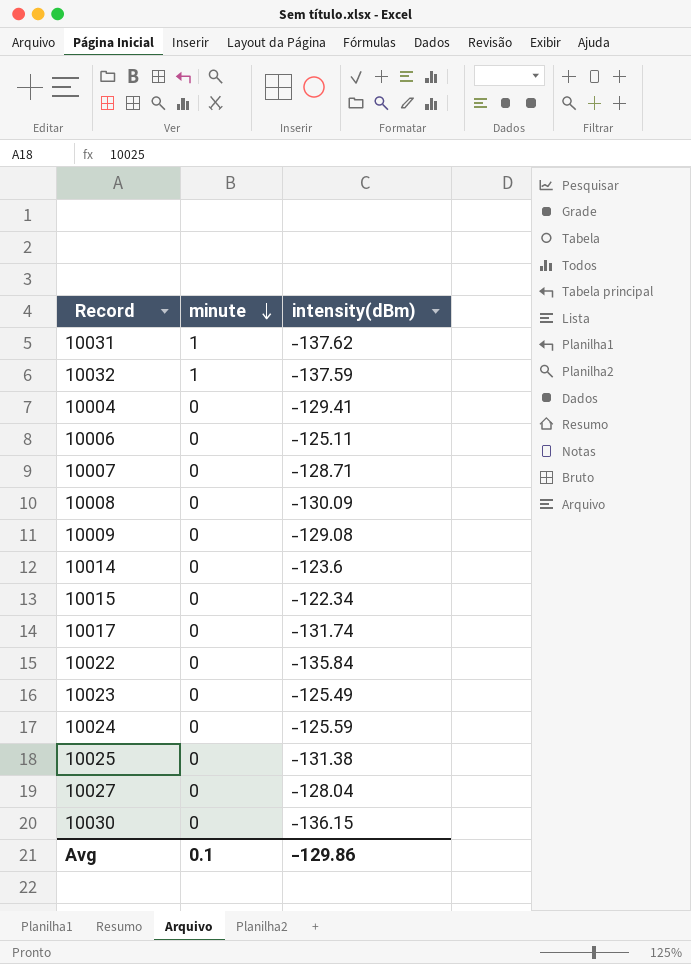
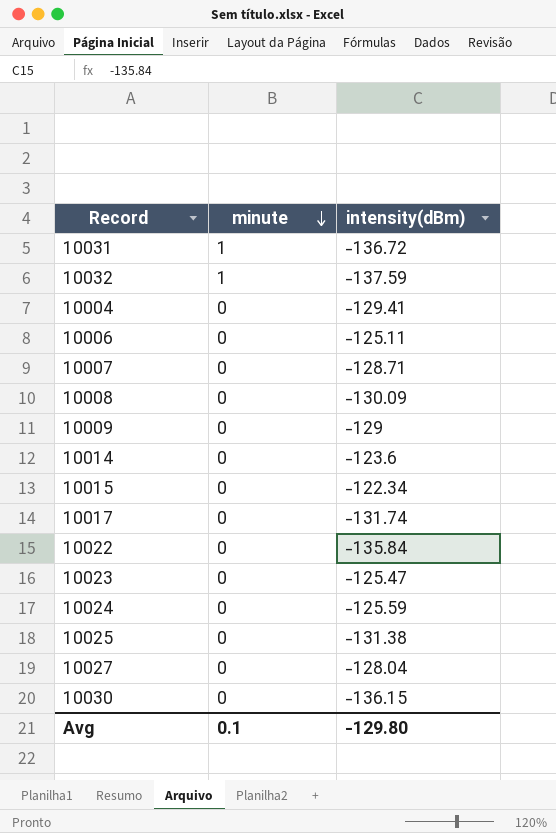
10031 | intensity(dBm): -137.62 -> -136.72
10009 | intensity(dBm): -129.08 -> -129
10023 | intensity(dBm): -125.49 -> -125.47
Avg | intensity(dBm): -129.86 -> -129.80

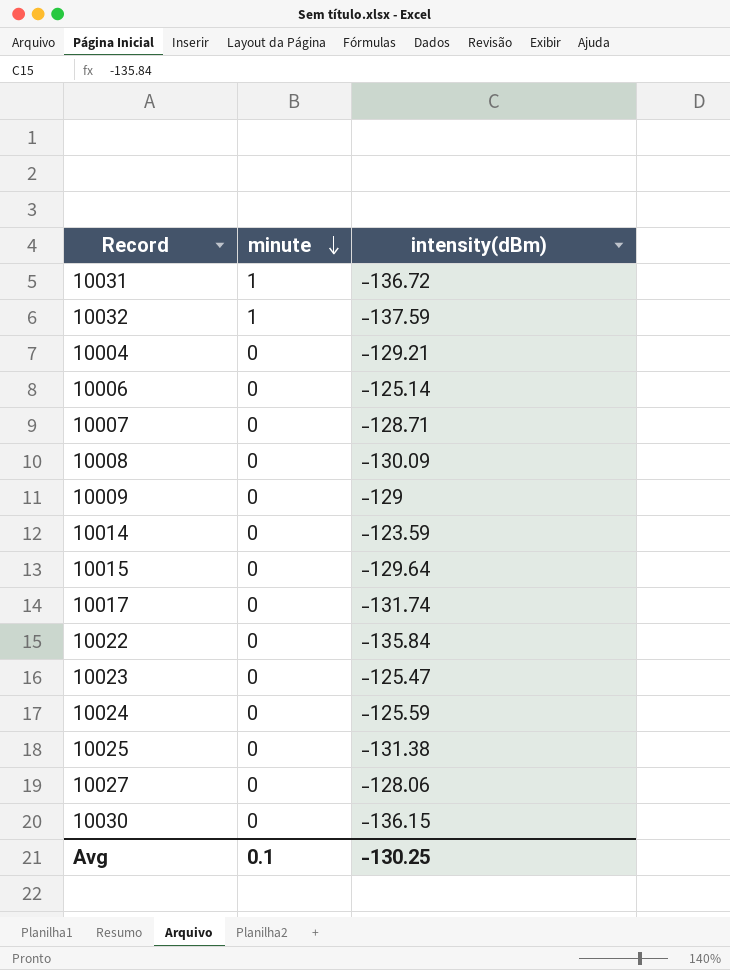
10004 | intensity(dBm): -129.41 -> -129.21
10006 | intensity(dBm): -125.11 -> -125.14
10014 | intensity(dBm): -123.6 -> -123.59
10015 | intensity(dBm): -122.34 -> -129.64
10027 | intensity(dBm): -128.04 -> -128.06
Avg | intensity(dBm): -129.80 -> -130.25

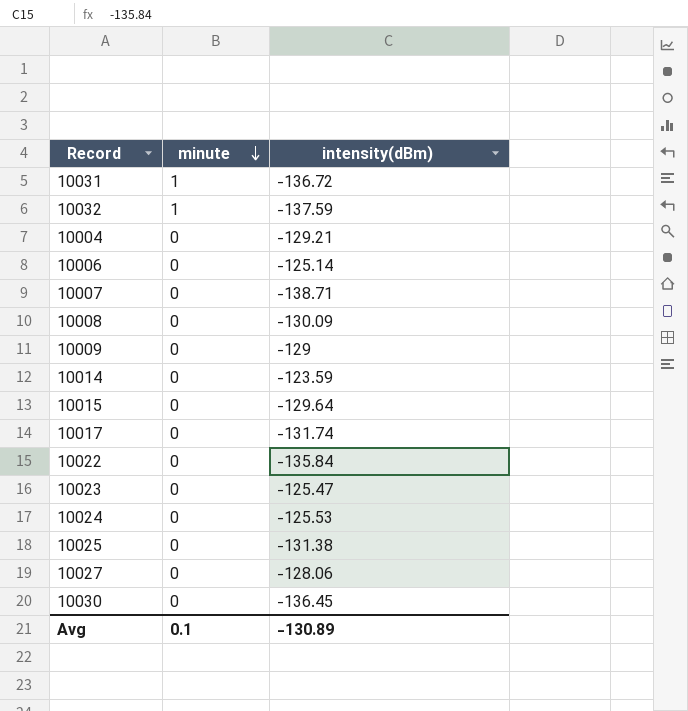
10007 | intensity(dBm): -128.71 -> -138.71
10024 | intensity(dBm): -125.59 -> -125.53
10030 | intensity(dBm): -136.15 -> -136.45
Avg | intensity(dBm): -130.25 -> -130.89

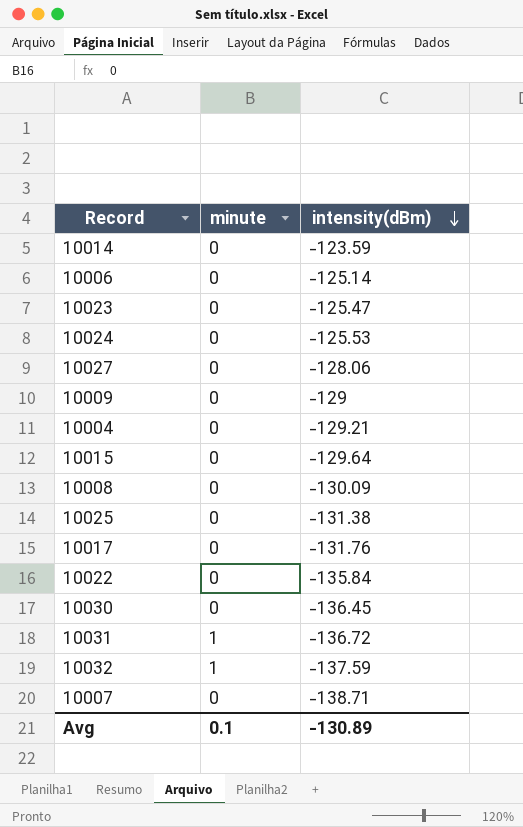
row order: minute descending -> intensity(dBm) descending
10017 | intensity(dBm): -131.74 -> -131.76

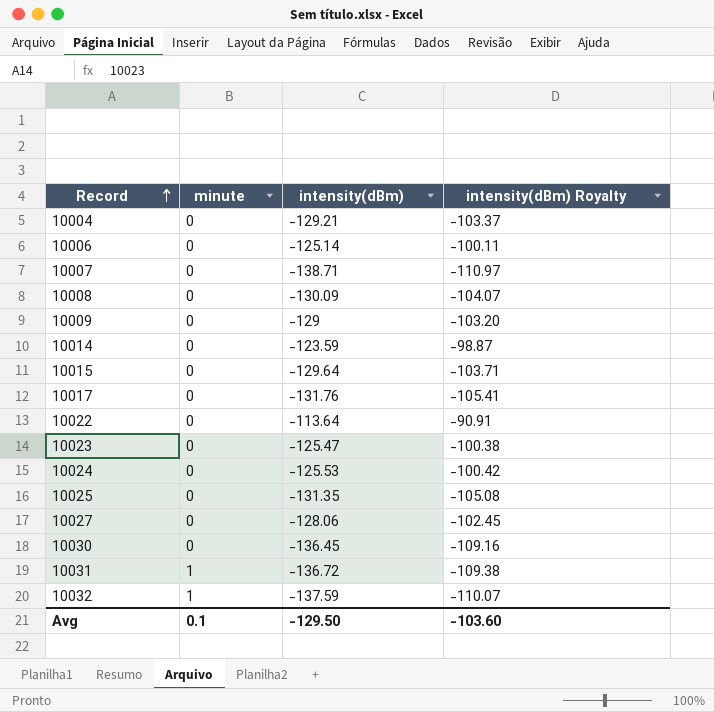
row order: intensity(dBm) descending -> Record ascending
column intensity(dBm) Royalty | formula: none -> [intensity(dBm)] * 0.8
10022 | intensity(dBm): -135.84 -> -113.64
10025 | intensity(dBm): -131.38 -> -131.35
Avg | intensity(dBm): -130.89 -> -129.50

